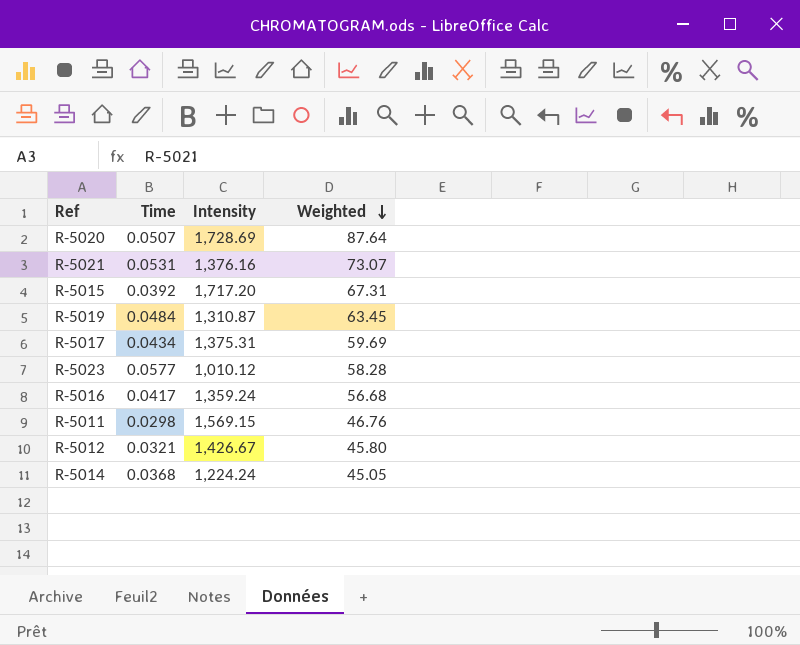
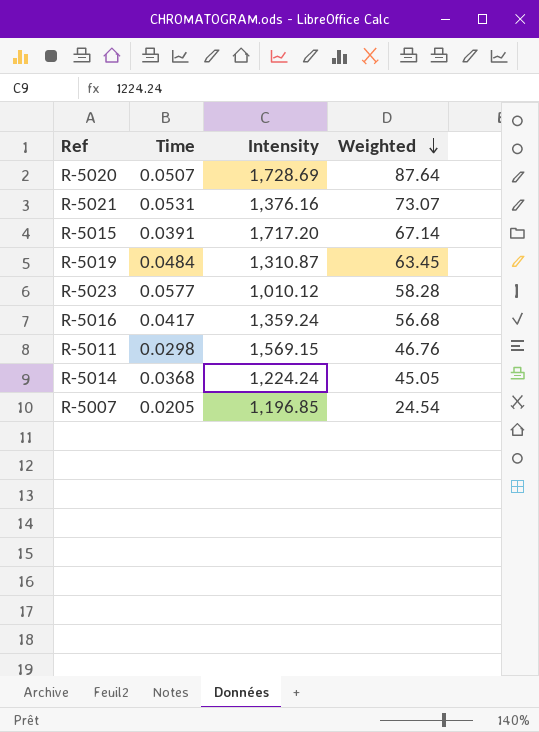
row R-5017: 0.0434 | 1,375.31 | 59.69 -> none
row R-5012: 0.0321 | 1,426.67 | 45.80 -> none
R-5015 | Time: 0.0392 -> 0.0391
R-5015 | Weighted: 67.31 -> 67.14
row R-5007: none -> 0.0205 | 1,196.85 | 24.54

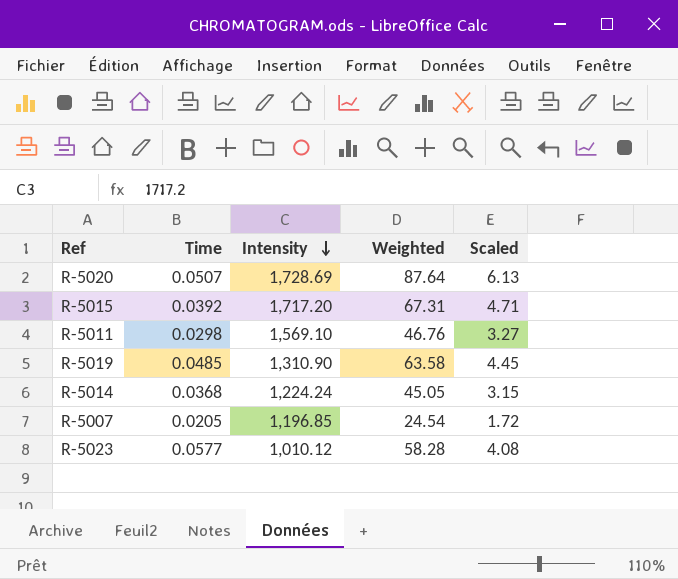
row order: Weighted descending -> Intensity descending
column Scaled | formula: none -> [Weighted] * 0.07
row R-5021: 0.0531 | 1,376.16 | 73.07 -> none
row R-5016: 0.0417 | 1,359.24 | 56.68 -> none
R-5015 | Time: 0.0391 -> 0.0392
R-5015 | Weighted: 67.14 -> 67.31
R-5011 | Intensity: 1,569.15 -> 1,569.10
R-5019 | Time: 0.0484 -> 0.0485
R-5019 | Intensity: 1,310.87 -> 1,310.90
R-5019 | Weighted: 63.45 -> 63.58

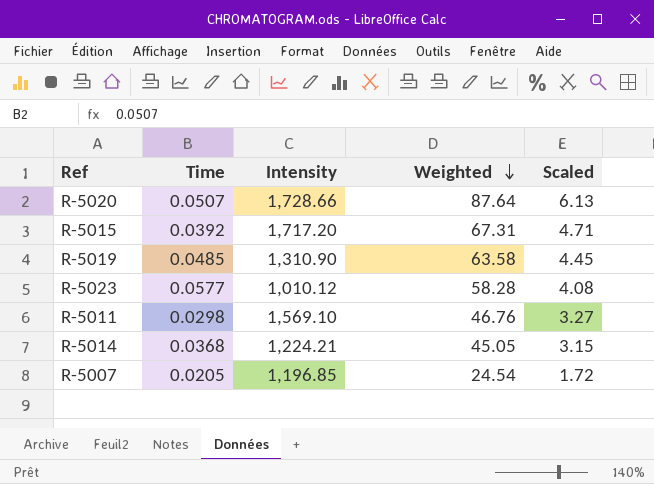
row order: Intensity descending -> Weighted descending
R-5020 | Intensity: 1,728.69 -> 1,728.66
R-5014 | Intensity: 1,224.24 -> 1,224.21

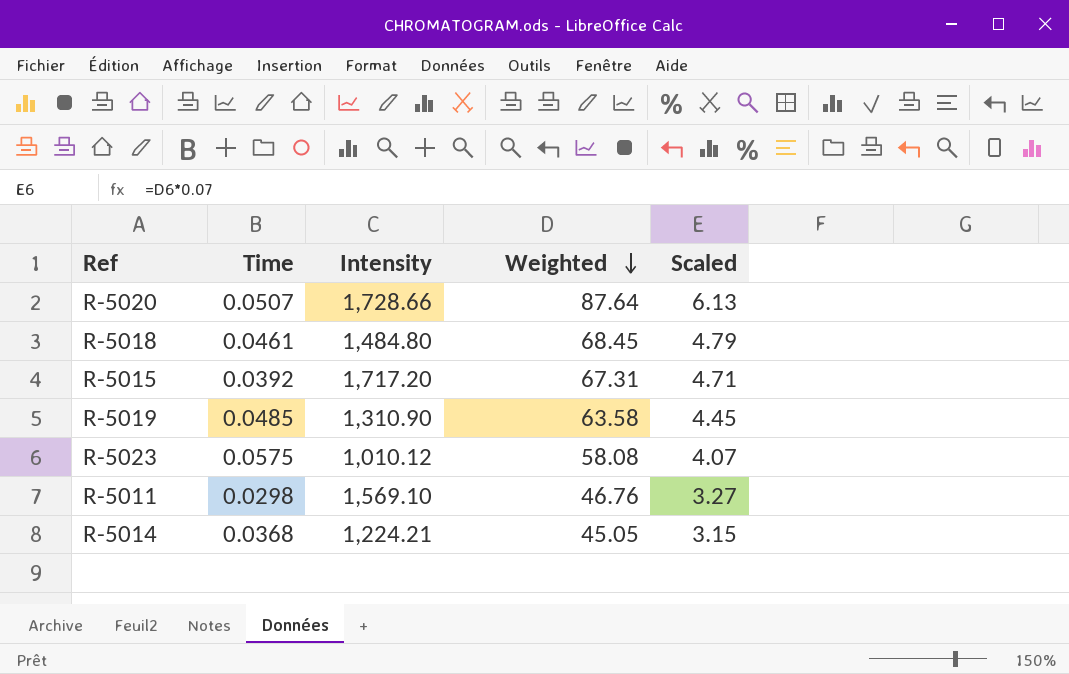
row R-5007: 0.0205 | 1,196.85 | 24.54 | 1.72 -> none
row R-5018: none -> 0.0461 | 1,484.80 | 68.45 | 4.79
R-5023 | Time: 0.0577 -> 0.0575
R-5023 | Weighted: 58.28 -> 58.08
R-5023 | Scaled: 4.08 -> 4.07

